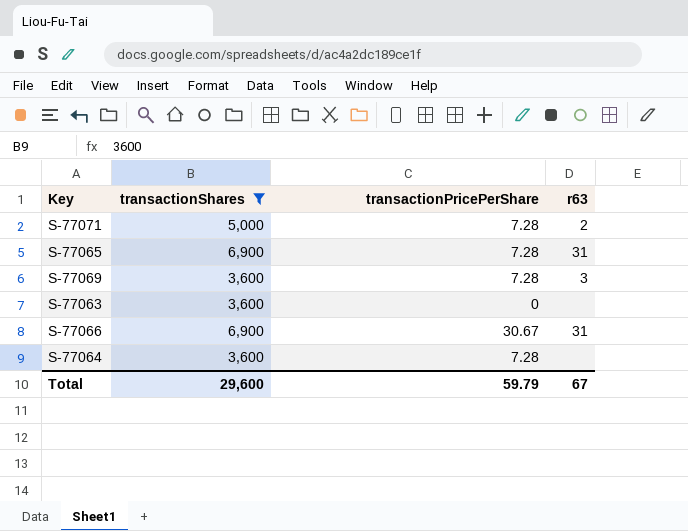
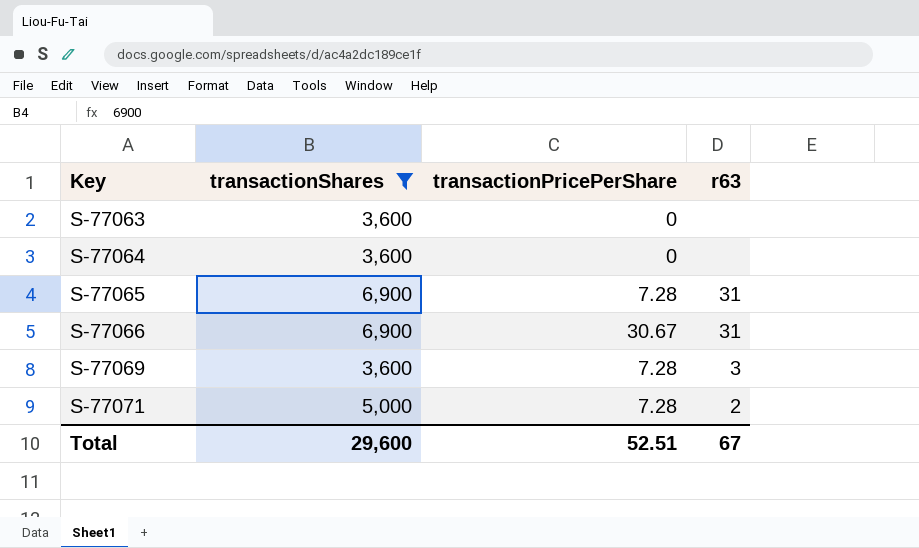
row order: none -> Key ascending
S-77064 | transactionPricePerShare: 7.28 -> 0
Total | transactionPricePerShare: 59.79 -> 52.51

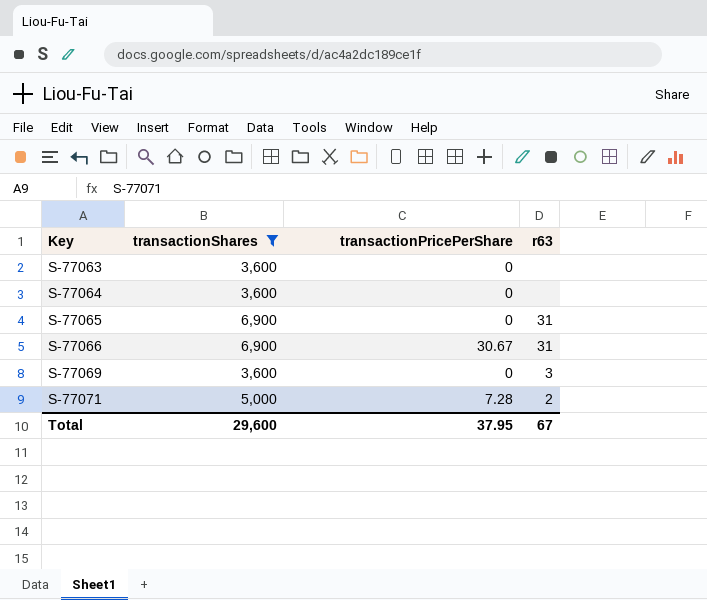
S-77065 | transactionPricePerShare: 7.28 -> 0
S-77069 | transactionPricePerShare: 7.28 -> 0
Total | transactionPricePerShare: 52.51 -> 37.95

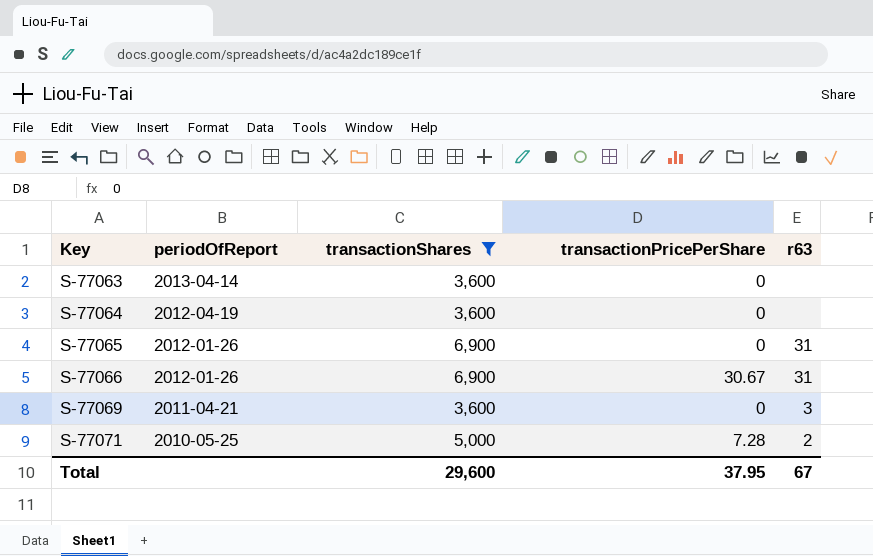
column periodOfReport | position: none -> 2

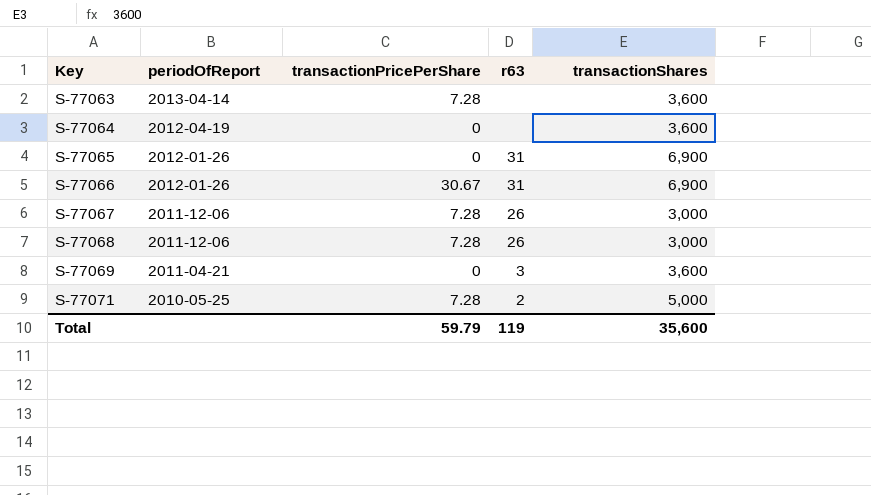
filter: transactionShares != 3,000 -> none
column transactionShares | position: 3 -> 5
S-77063 | transactionPricePerShare: 0 -> 7.28
Total | transactionPricePerShare: 37.95 -> 59.79
Total | r63: 67 -> 119
Total | transactionShares: 29,600 -> 35,600

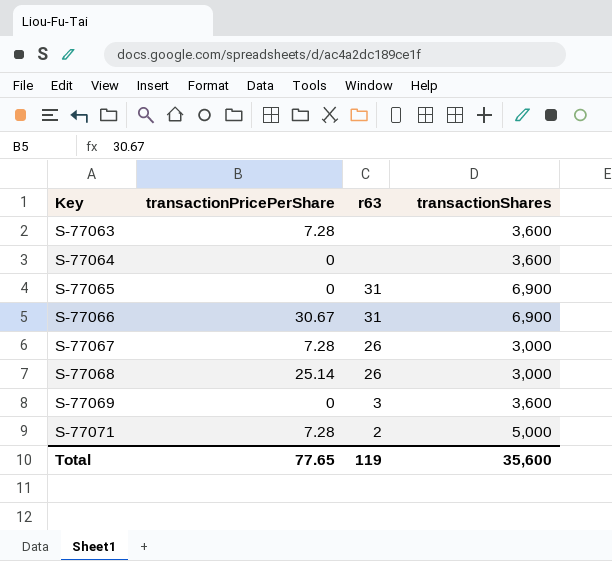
column periodOfReport | position: 2 -> none
S-77068 | transactionPricePerShare: 7.28 -> 25.14
Total | transactionPricePerShare: 59.79 -> 77.65

